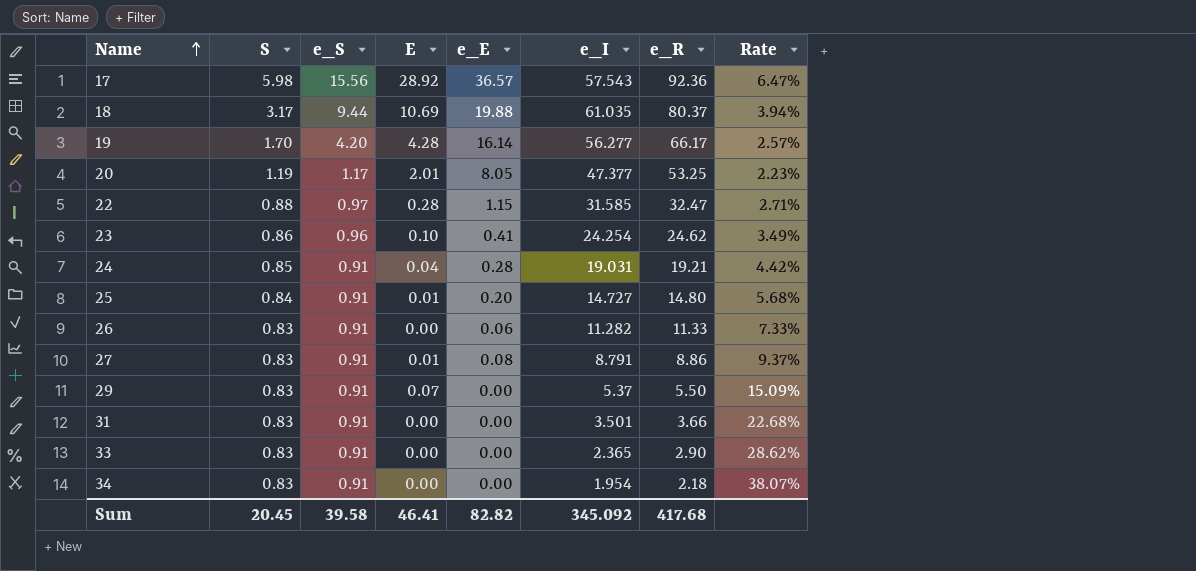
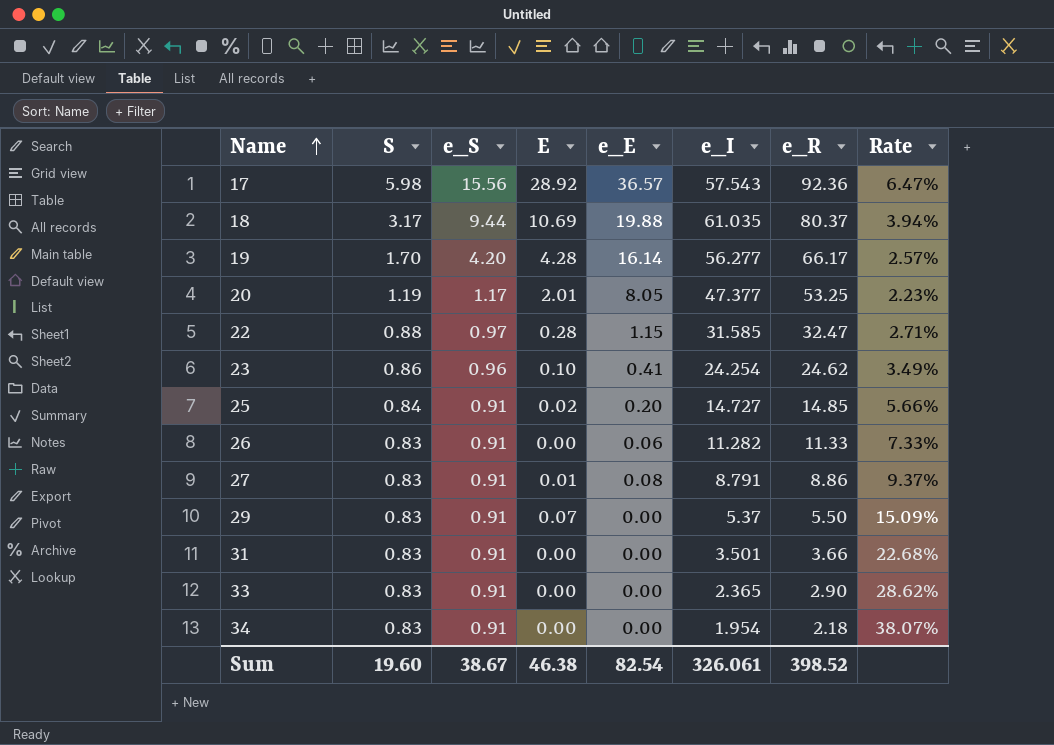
row 24: 0.85 | 0.91 | 0.04 | 0.28 | 19.031 | 19.21 | 4.42% -> none
25 | E: 0.01 -> 0.02
25 | e_R: 14.80 -> 14.85
25 | Rate: 5.68% -> 5.66%
Sum | S: 20.45 -> 19.60
Sum | e_S: 39.58 -> 38.67
Sum | E: 46.41 -> 46.38
Sum | e_E: 82.82 -> 82.54
Sum | e_I: 345.092 -> 326.061
Sum | e_R: 417.68 -> 398.52

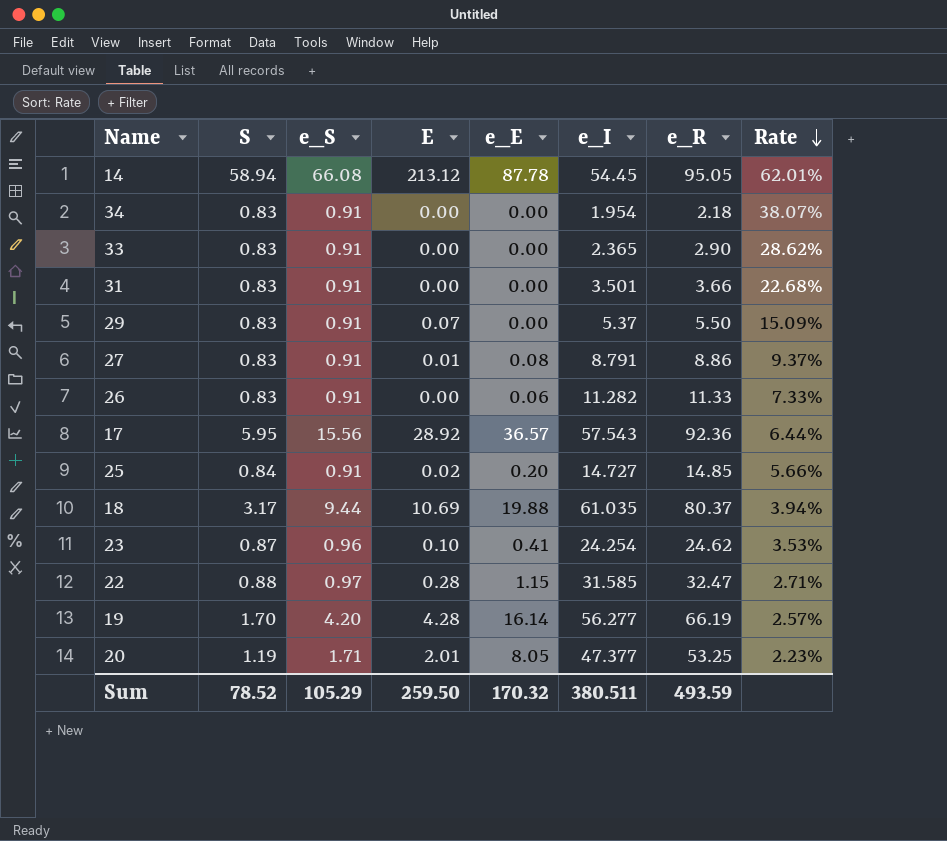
row order: Name ascending -> Rate descending
row 14: none -> 58.94 | 66.08 | 213.12 | 87.78 | 54.45 | 95.05 | 62.01%
17 | S: 5.98 -> 5.95
17 | Rate: 6.47% -> 6.44%
23 | S: 0.86 -> 0.87
23 | Rate: 3.49% -> 3.53%
19 | e_R: 66.17 -> 66.19
20 | e_S: 1.17 -> 1.71
Sum | S: 19.60 -> 78.52
Sum | e_S: 38.67 -> 105.29
Sum | E: 46.38 -> 259.50
Sum | e_E: 82.54 -> 170.32
Sum | e_I: 326.061 -> 380.511
Sum | e_R: 398.52 -> 493.59

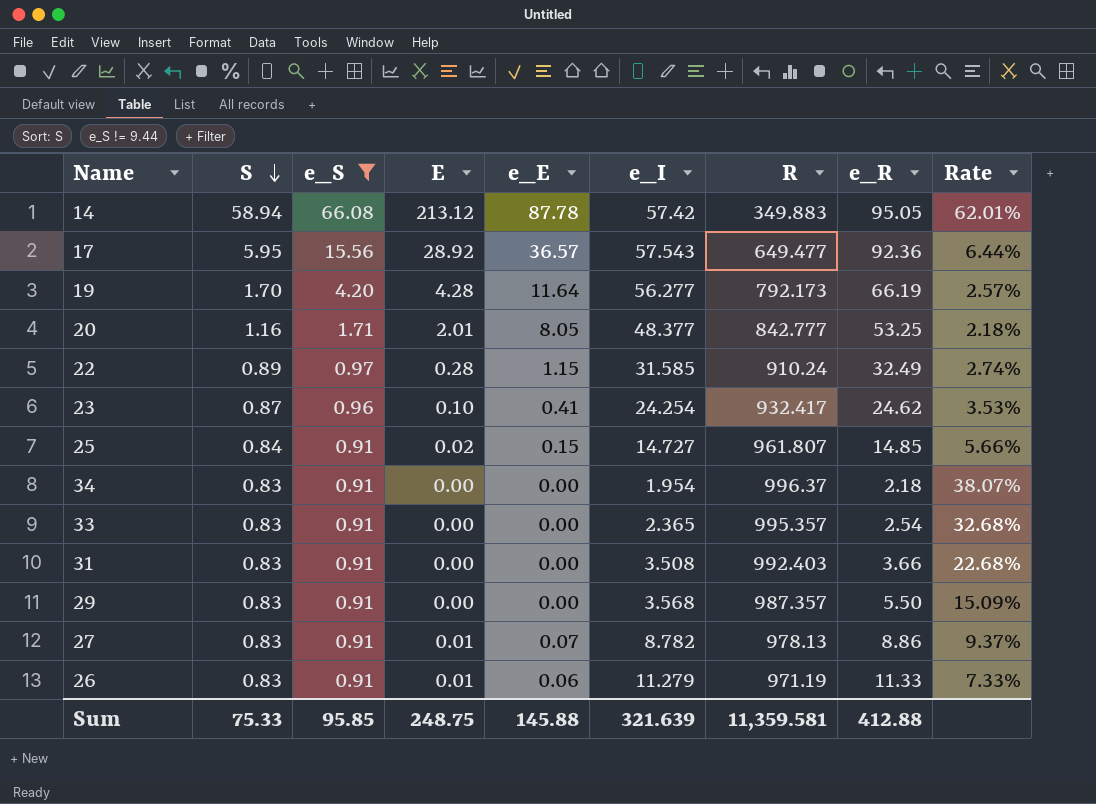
filter: none -> e_S != 9.44
row order: Rate descending -> S descending
column R | position: none -> 7
14 | e_I: 54.45 -> 57.42
19 | e_E: 16.14 -> 11.64
20 | S: 1.19 -> 1.16
20 | e_I: 47.377 -> 48.377
20 | Rate: 2.23% -> 2.18%
22 | S: 0.88 -> 0.89
22 | e_R: 32.47 -> 32.49
22 | Rate: 2.71% -> 2.74%
25 | e_E: 0.20 -> 0.15
33 | e_R: 2.90 -> 2.54
33 | Rate: 28.62% -> 32.68%
31 | e_I: 3.501 -> 3.508
29 | E: 0.07 -> 0.00
29 | e_I: 5.37 -> 3.568
27 | e_E: 0.08 -> 0.07
27 | e_I: 8.791 -> 8.782
26 | E: 0.00 -> 0.01
26 | e_I: 11.282 -> 11.279
Sum | S: 78.52 -> 75.33
Sum | e_S: 105.29 -> 95.85
Sum | E: 259.50 -> 248.75
Sum | e_E: 170.32 -> 145.88
Sum | e_I: 380.511 -> 321.639
Sum | e_R: 493.59 -> 412.88

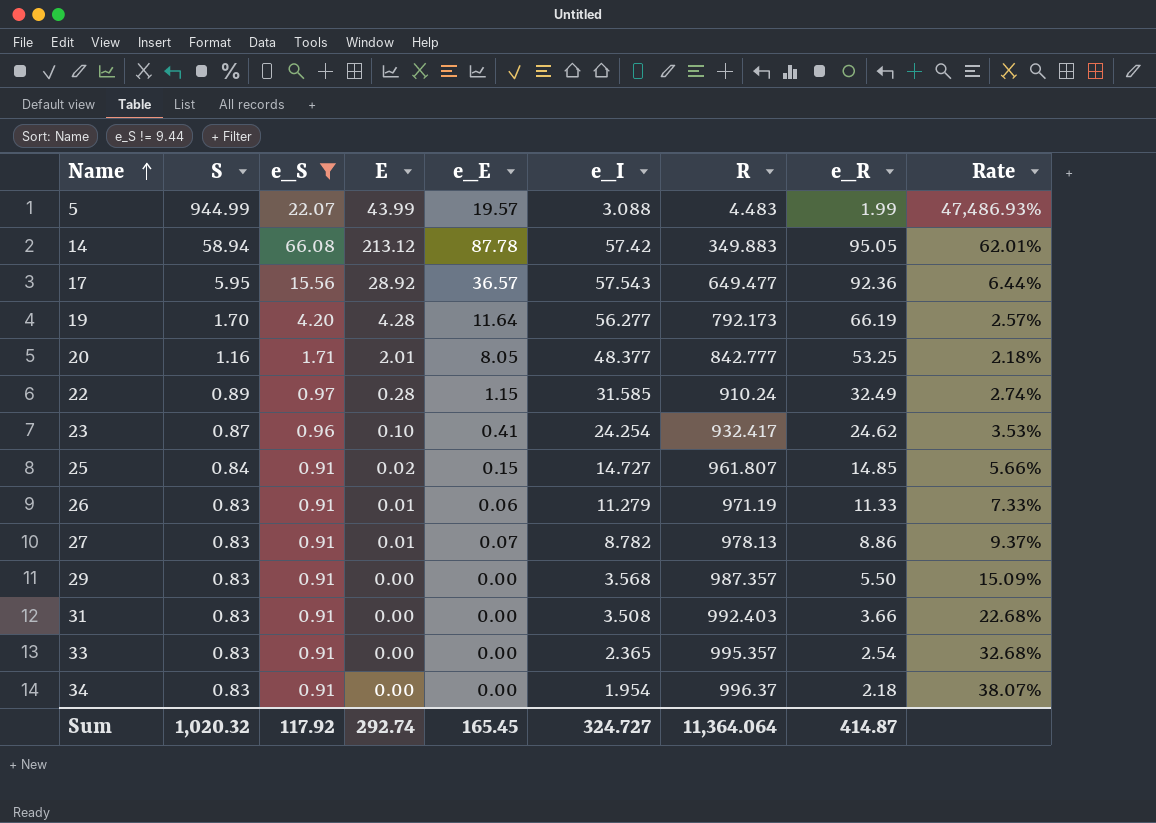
row order: S descending -> Name ascending
row 5: none -> 944.99 | 22.07 | 43.99 | 19.57 | 3.088 | 4.483 | 1.99 | 47,486.93%
Sum | S: 75.33 -> 1,020.32
Sum | e_S: 95.85 -> 117.92
Sum | E: 248.75 -> 292.74
Sum | e_E: 145.88 -> 165.45
Sum | e_I: 321.639 -> 324.727
Sum | R: 11,359.581 -> 11,364.064
Sum | e_R: 412.88 -> 414.87

